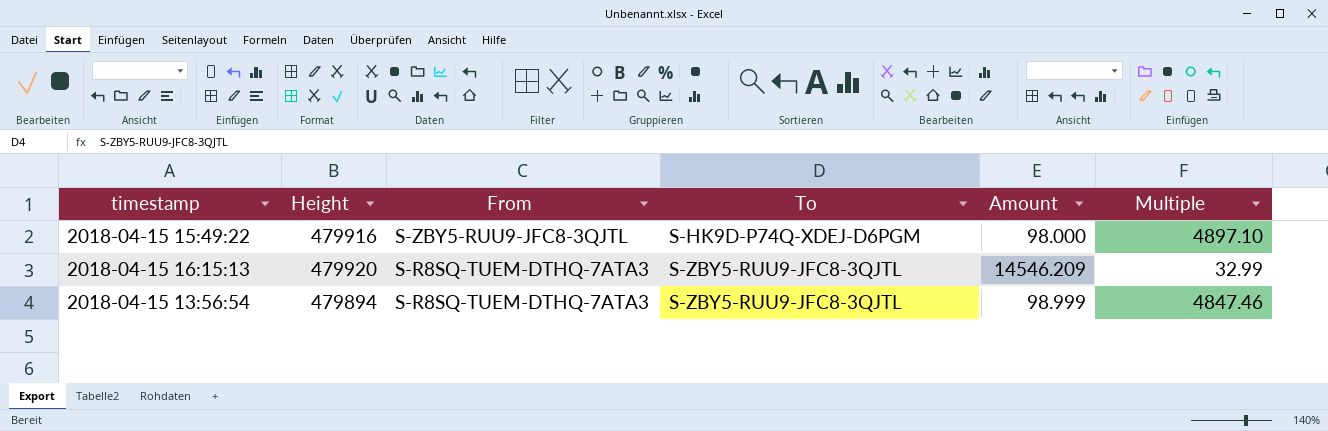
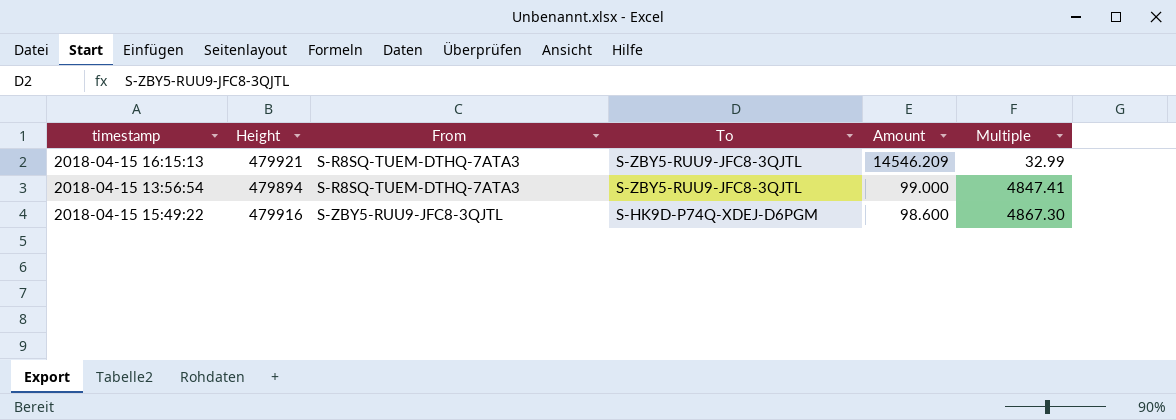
row order: From descending -> From ascending
2018-04-15 16:15:13 | Height: 479920 -> 479921
2018-04-15 13:56:54 | Amount: 98.999 -> 99.000
2018-04-15 13:56:54 | Multiple: 4847.46 -> 4847.41
2018-04-15 15:49:22 | Amount: 98.000 -> 98.600
2018-04-15 15:49:22 | Multiple: 4897.10 -> 4867.30

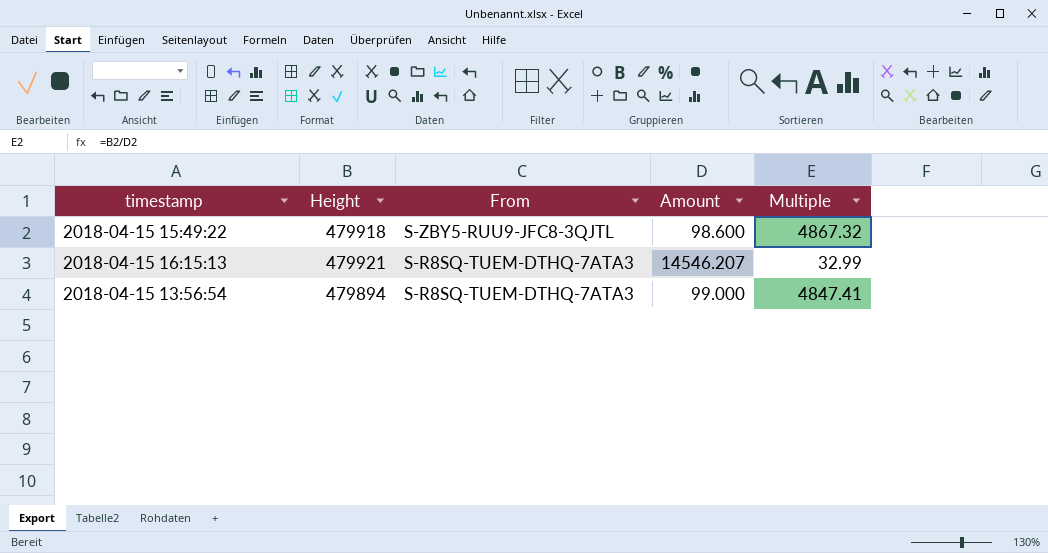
row order: From ascending -> From descending
column To | position: 4 -> none
2018-04-15 15:49:22 | Height: 479916 -> 479918
2018-04-15 15:49:22 | Multiple: 4867.30 -> 4867.32
2018-04-15 16:15:13 | Amount: 14546.209 -> 14546.207

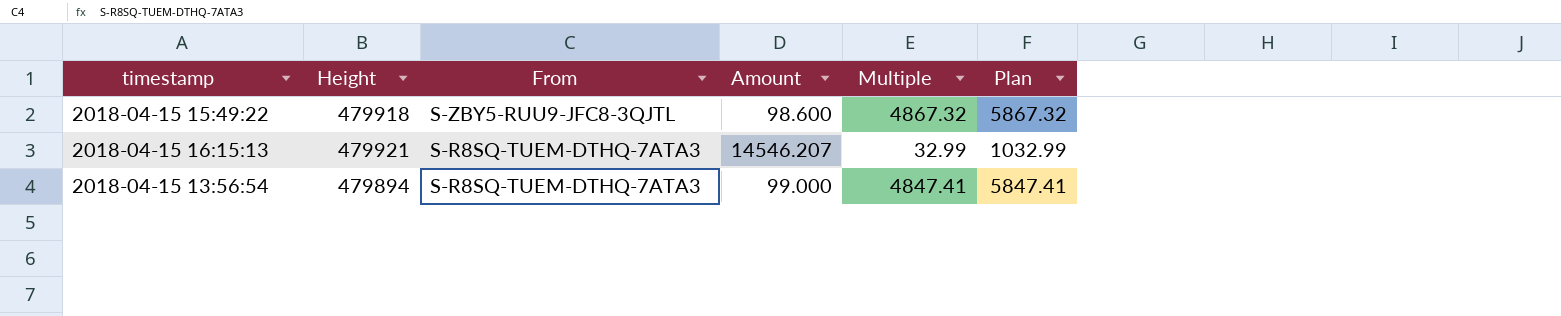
column Plan | formula: none -> [Multiple] + 1000

